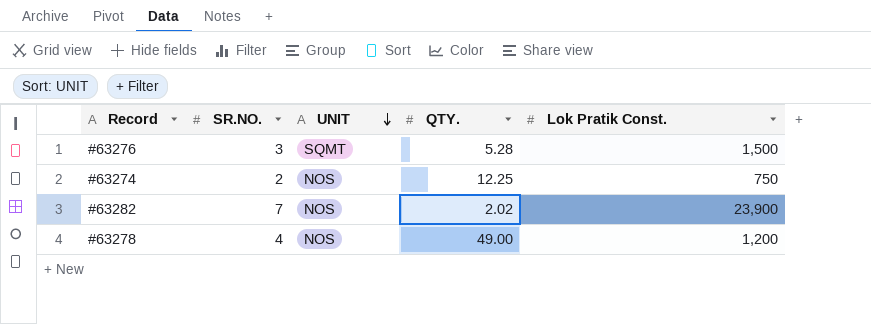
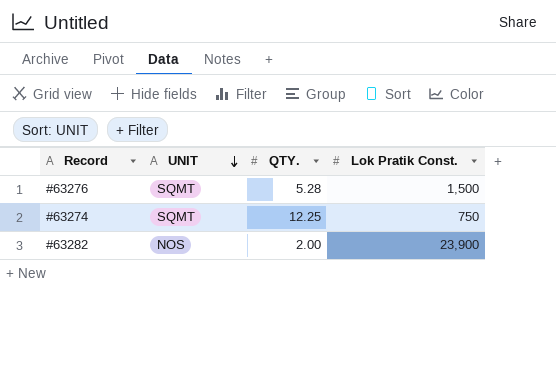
column SR.NO. | position: 2 -> none
row #63278: 4 | NOS | 49.00 | 1,200 -> none
#63274 | UNIT: NOS -> SQMT
#63282 | QTY.: 2.02 -> 2.00

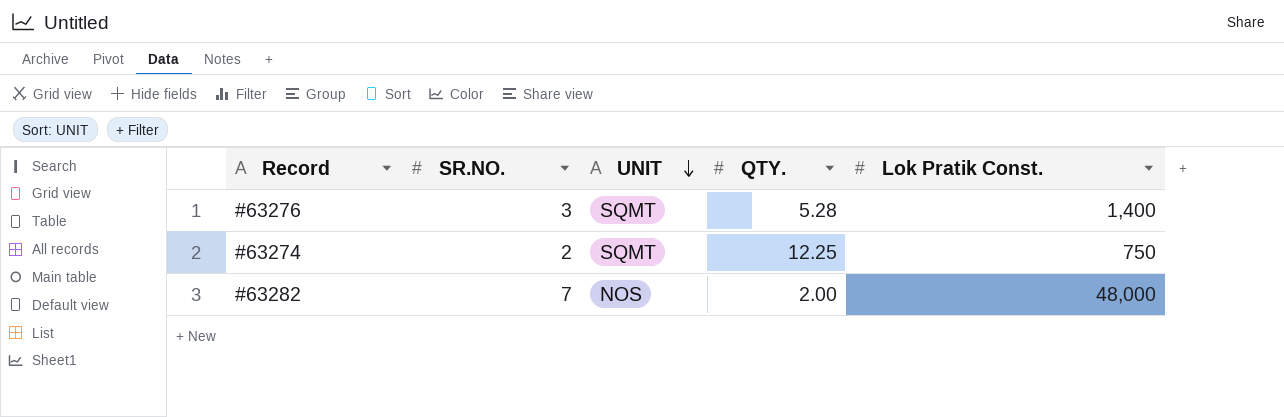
column SR.NO. | position: none -> 2
#63276 | Lok Pratik Const.: 1,500 -> 1,400
#63282 | Lok Pratik Const.: 23,900 -> 48,000

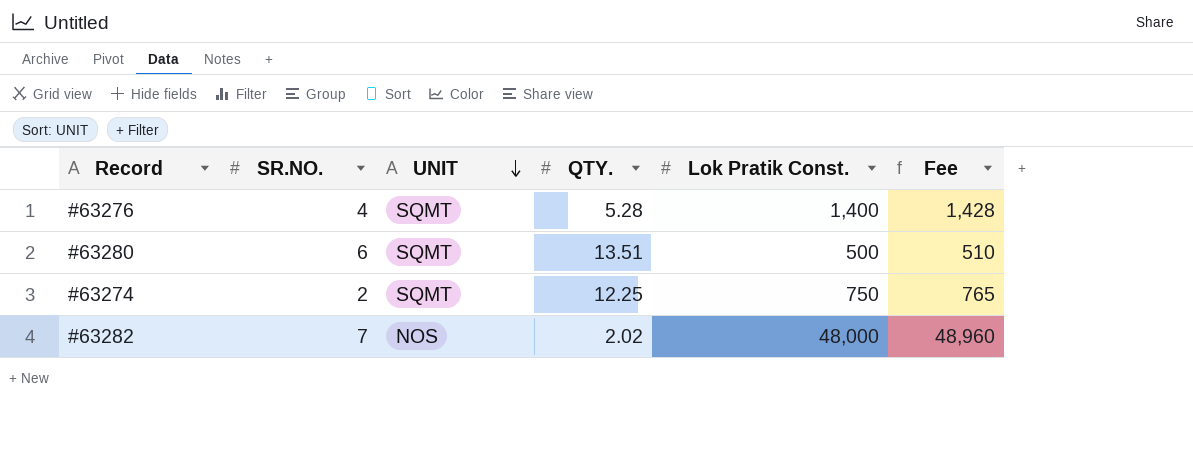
column Fee | formula: none -> [Lok Pratik Const.] * 1.02
#63276 | SR.NO.: 3 -> 4
row #63280: none -> 6 | SQMT | 13.51 | 500 | 510
#63282 | QTY.: 2.00 -> 2.02

